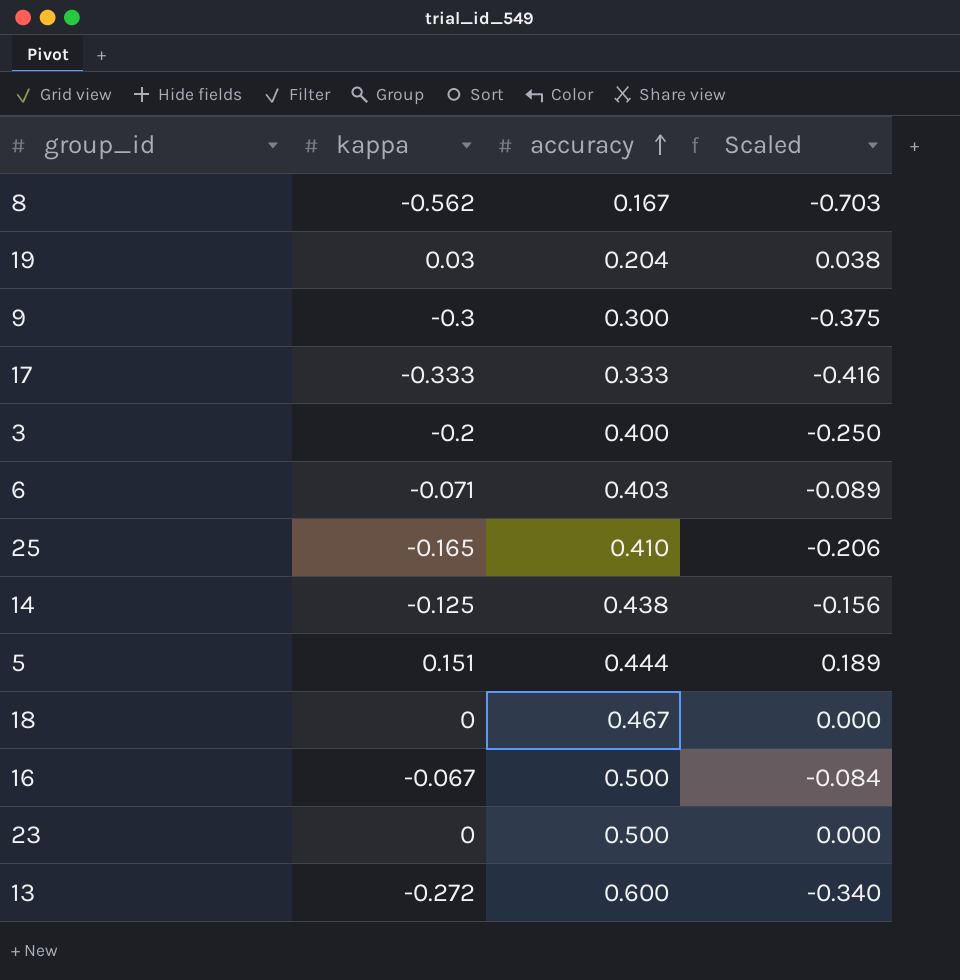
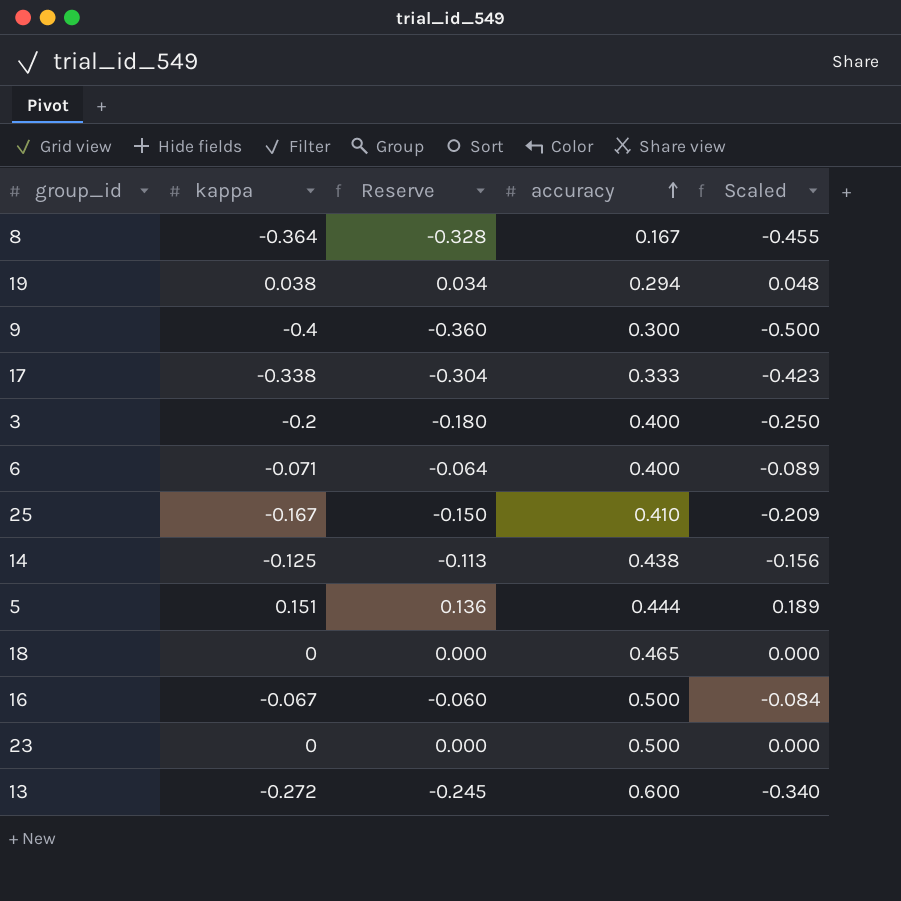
column Reserve | formula: none -> [kappa] * 0.9
8 | kappa: -0.562 -> -0.364
8 | Scaled: -0.703 -> -0.455
19 | kappa: 0.03 -> 0.038
19 | accuracy: 0.204 -> 0.294
19 | Scaled: 0.038 -> 0.048
9 | kappa: -0.3 -> -0.4
9 | Scaled: -0.375 -> -0.500
17 | kappa: -0.333 -> -0.338
17 | Scaled: -0.416 -> -0.423
6 | accuracy: 0.403 -> 0.400
25 | kappa: -0.165 -> -0.167
25 | Scaled: -0.206 -> -0.209
18 | accuracy: 0.467 -> 0.465

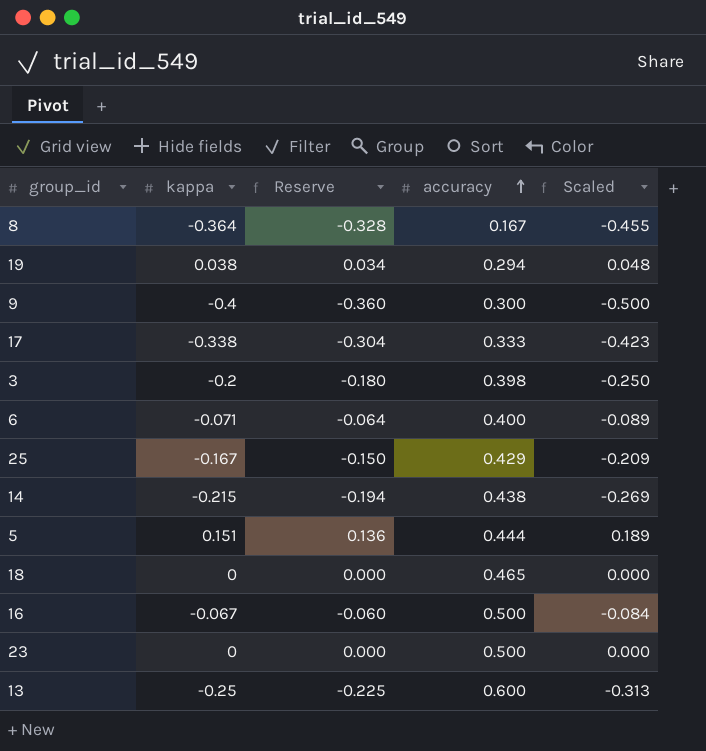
3 | accuracy: 0.400 -> 0.398
25 | accuracy: 0.410 -> 0.429
14 | kappa: -0.125 -> -0.215
14 | Reserve: -0.113 -> -0.194
14 | Scaled: -0.156 -> -0.269
13 | kappa: -0.272 -> -0.25
13 | Reserve: -0.245 -> -0.225
13 | Scaled: -0.340 -> -0.313

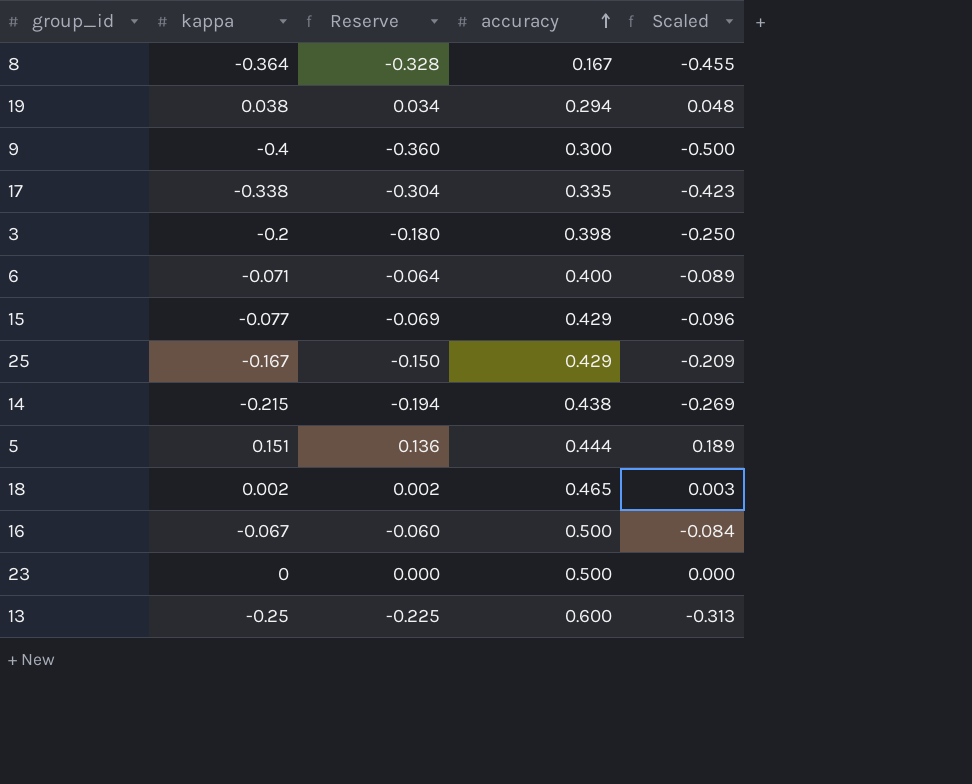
17 | accuracy: 0.333 -> 0.335
row 15: none -> -0.077 | -0.069 | 0.429 | -0.096
18 | kappa: 0 -> 0.002
18 | Reserve: 0.000 -> 0.002
18 | Scaled: 0.000 -> 0.003

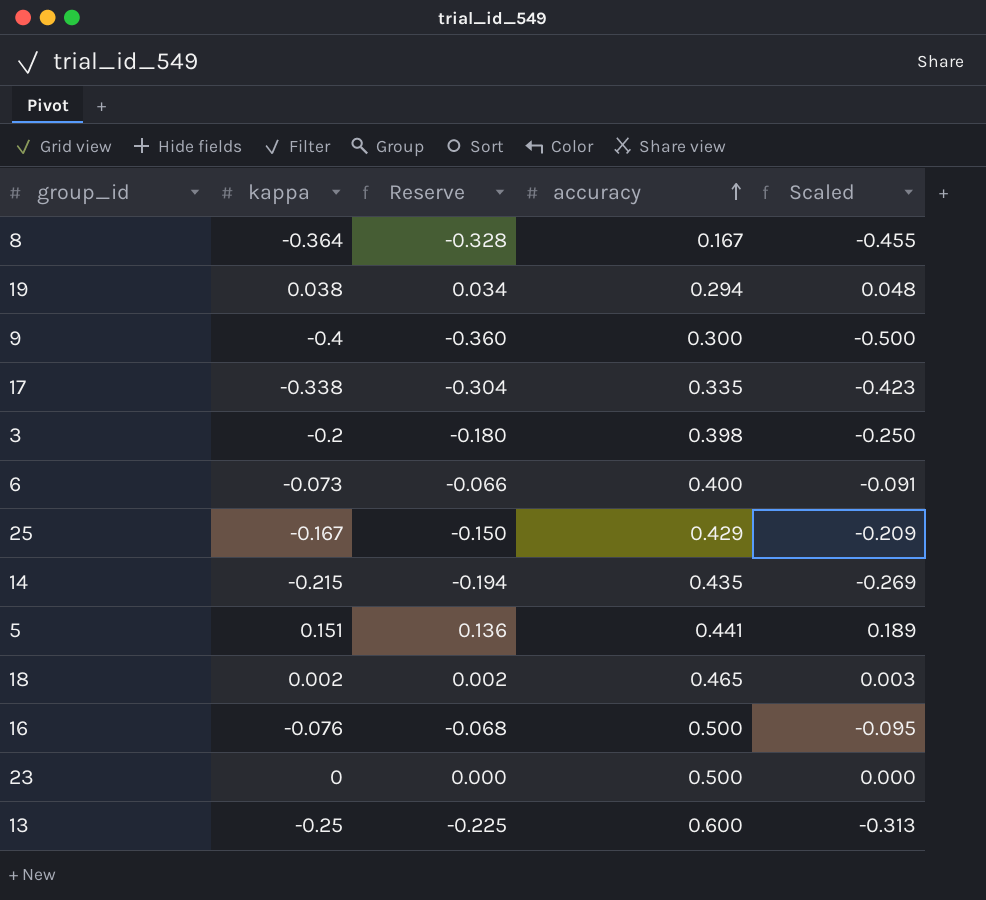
row 15: -0.077 | -0.069 | 0.429 | -0.096 -> none
6 | kappa: -0.071 -> -0.073
6 | Reserve: -0.064 -> -0.066
6 | Scaled: -0.089 -> -0.091
14 | accuracy: 0.438 -> 0.435
5 | accuracy: 0.444 -> 0.441
16 | kappa: -0.067 -> -0.076
16 | Reserve: -0.060 -> -0.068
16 | Scaled: -0.084 -> -0.095

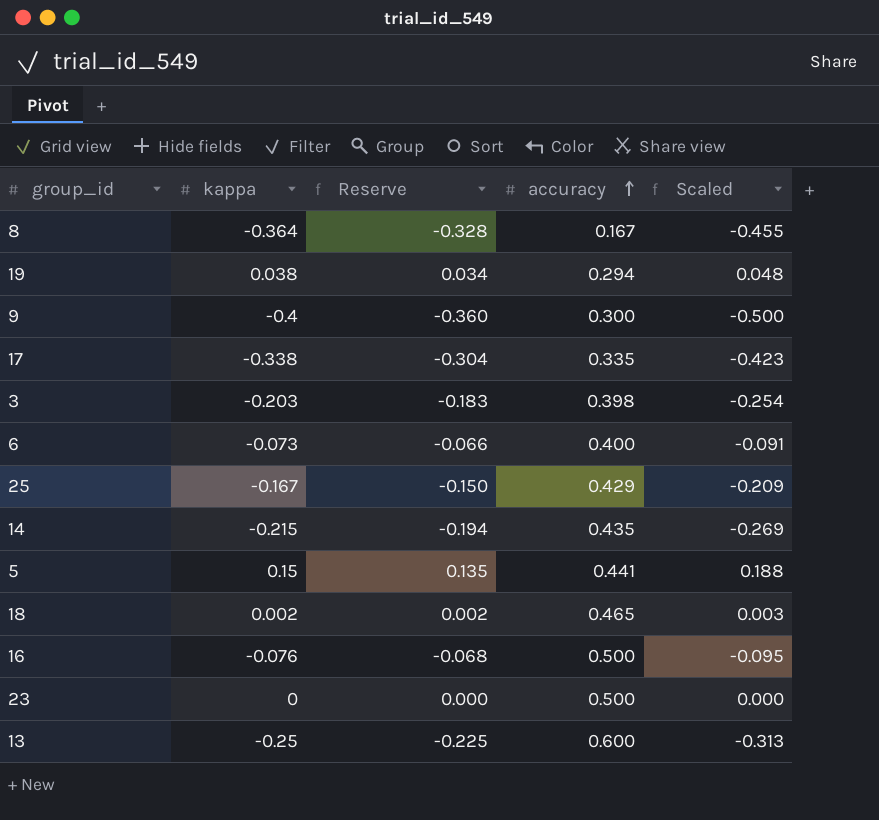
3 | kappa: -0.2 -> -0.203
3 | Reserve: -0.180 -> -0.183
3 | Scaled: -0.250 -> -0.254
5 | kappa: 0.151 -> 0.15
5 | Reserve: 0.136 -> 0.135
5 | Scaled: 0.189 -> 0.188

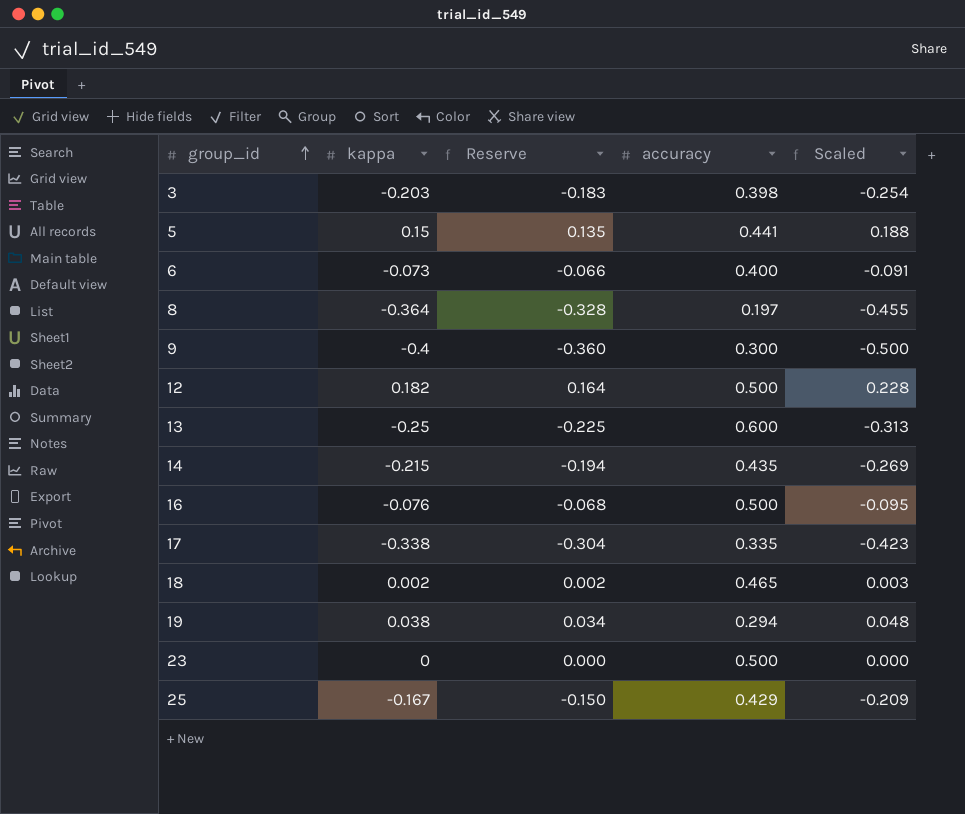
row order: accuracy ascending -> group_id ascending
8 | accuracy: 0.167 -> 0.197
row 12: none -> 0.182 | 0.164 | 0.500 | 0.228

